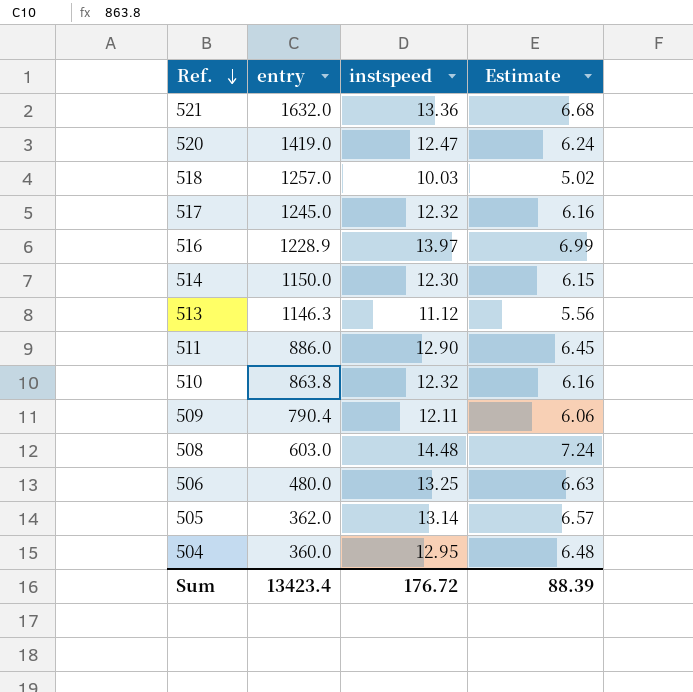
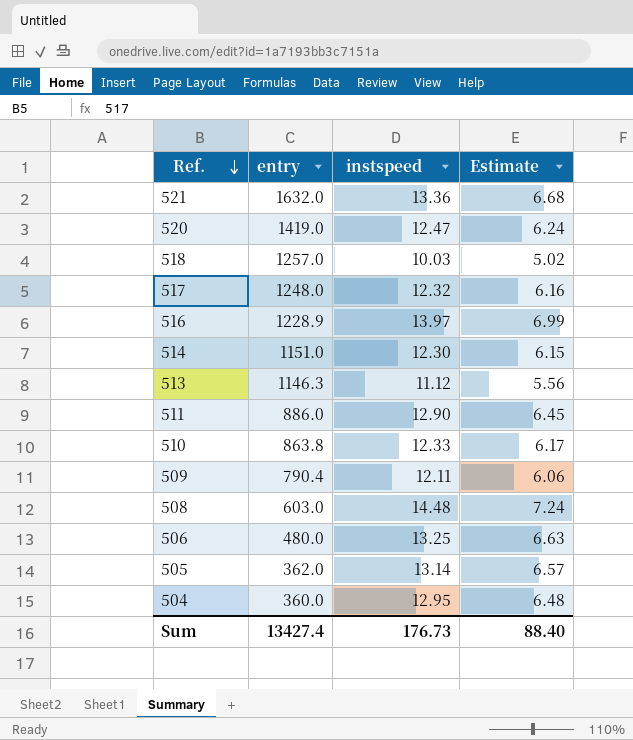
517 | entry: 1245.0 -> 1248.0
514 | entry: 1150.0 -> 1151.0
510 | instspeed: 12.32 -> 12.33
510 | Estimate: 6.16 -> 6.17
Sum | entry: 13423.4 -> 13427.4
Sum | instspeed: 176.72 -> 176.73
Sum | Estimate: 88.39 -> 88.40

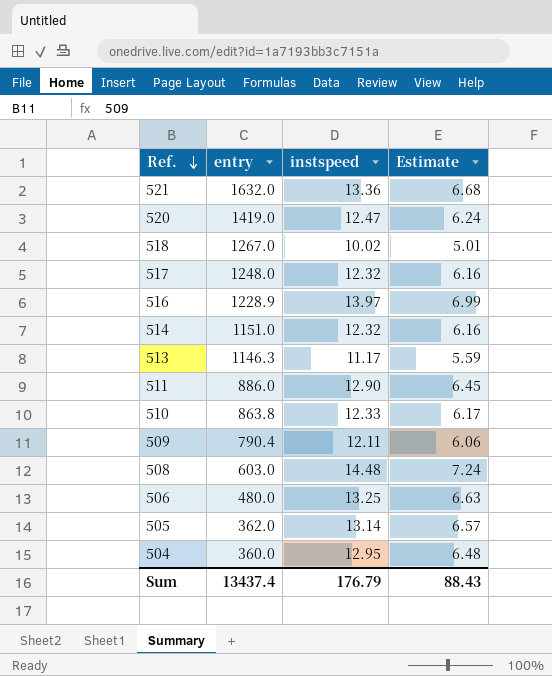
518 | entry: 1257.0 -> 1267.0
518 | instspeed: 10.03 -> 10.02
518 | Estimate: 5.02 -> 5.01
514 | instspeed: 12.30 -> 12.32
514 | Estimate: 6.15 -> 6.16
513 | instspeed: 11.12 -> 11.17
513 | Estimate: 5.56 -> 5.59
Sum | entry: 13427.4 -> 13437.4
Sum | instspeed: 176.73 -> 176.79
Sum | Estimate: 88.40 -> 88.43

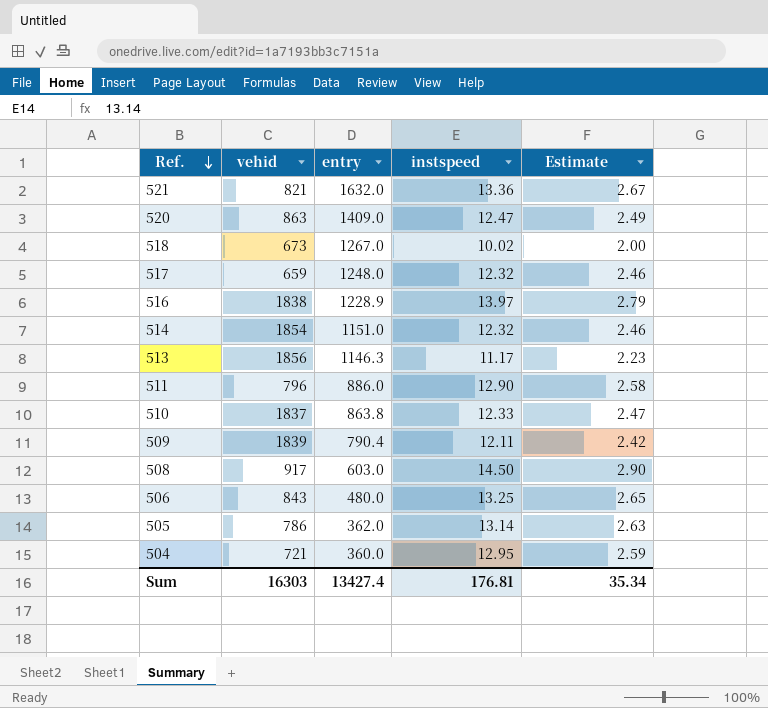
column vehid | position: none -> 2
column Estimate | formula: [instspeed] * 0.5 -> [instspeed] * 0.2
520 | entry: 1419.0 -> 1409.0
508 | instspeed: 14.48 -> 14.50
Sum | entry: 13437.4 -> 13427.4
Sum | instspeed: 176.79 -> 176.81
Sum | Estimate: 88.43 -> 35.34

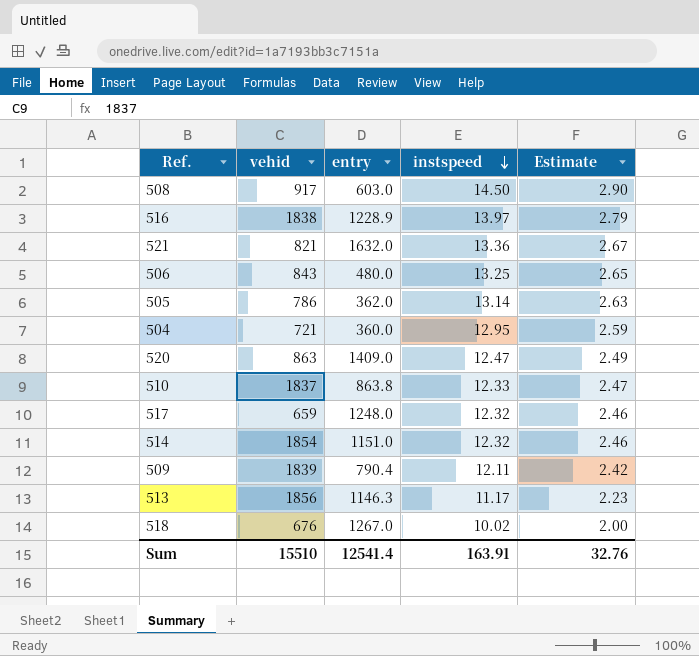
row order: Ref. descending -> instspeed descending
row 511: 796 | 886.0 | 12.90 | 2.58 -> none
518 | vehid: 673 -> 676
Sum | vehid: 16303 -> 15510
Sum | entry: 13427.4 -> 12541.4
Sum | instspeed: 176.81 -> 163.91
Sum | Estimate: 35.34 -> 32.76

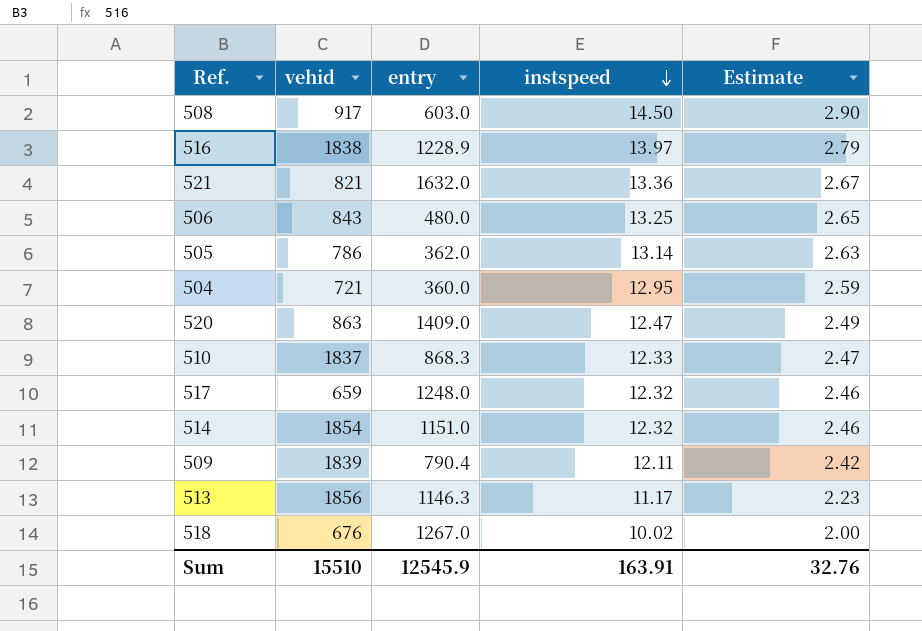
510 | entry: 863.8 -> 868.3
Sum | entry: 12541.4 -> 12545.9

